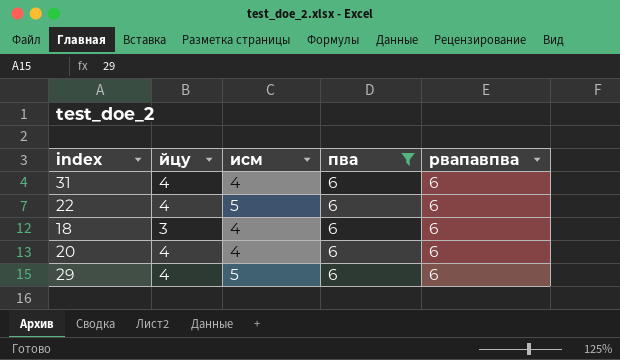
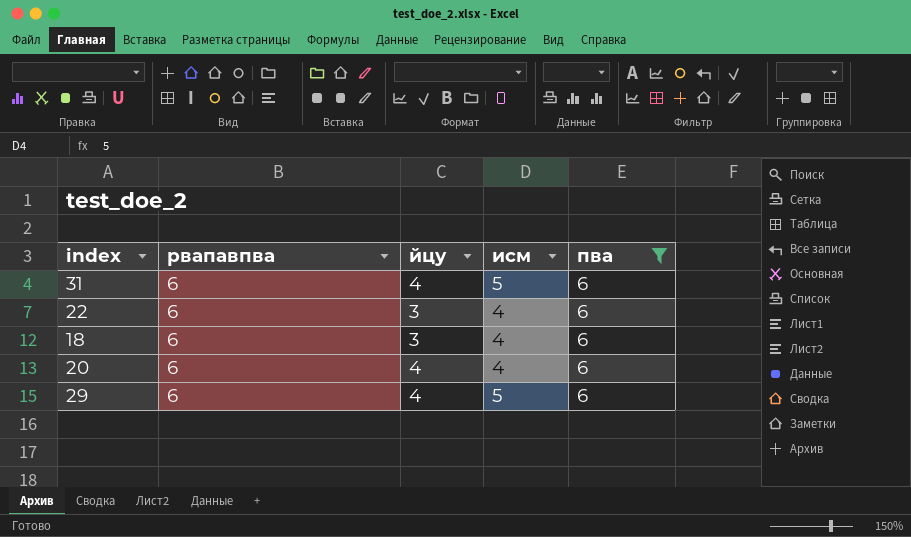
column рвапавпва | position: 5 -> 2
31 | исм: 4 -> 5
22 | йцу: 4 -> 3
22 | исм: 5 -> 4

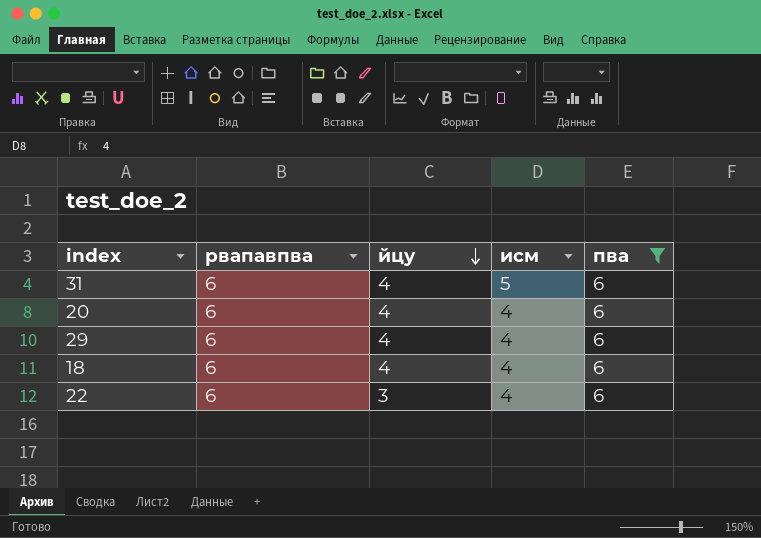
row order: none -> йцу descending
29 | исм: 5 -> 4
18 | йцу: 3 -> 4

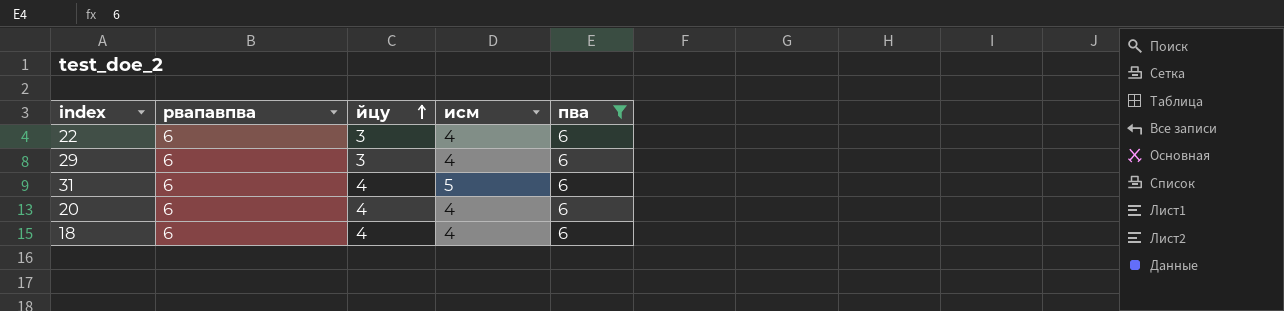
row order: йцу descending -> йцу ascending
29 | йцу: 4 -> 3

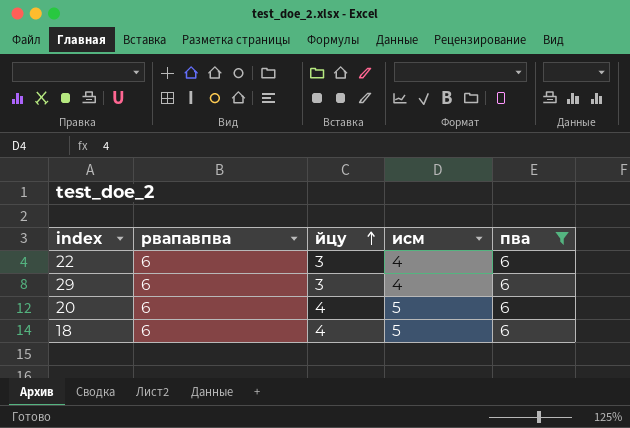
row 31: 6 | 4 | 5 | 6 -> none
20 | исм: 4 -> 5
18 | исм: 4 -> 5

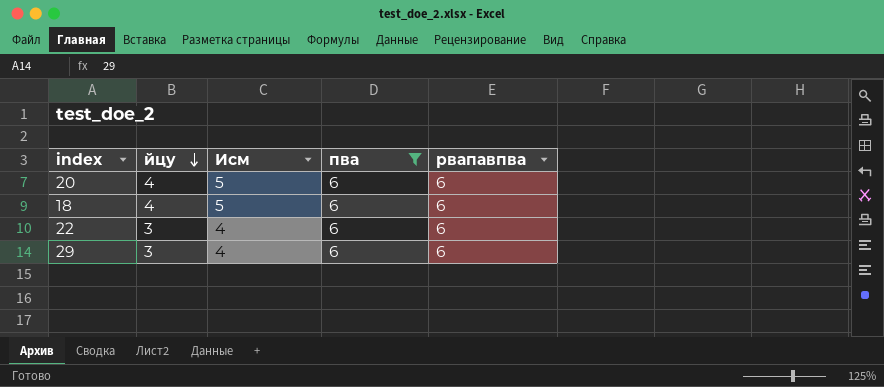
row order: йцу ascending -> йцу descending
column name: исм -> Исм
column рвапавпва | position: 2 -> 5

